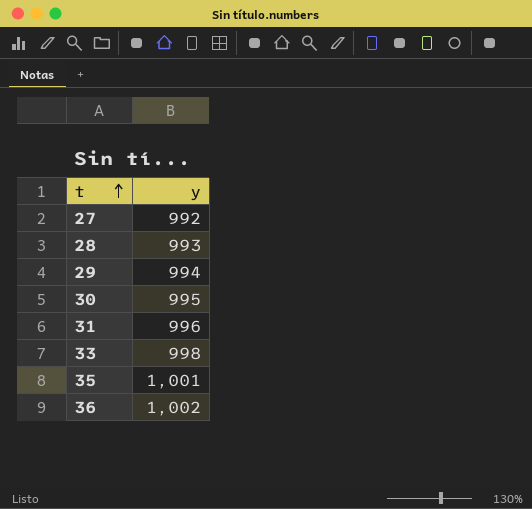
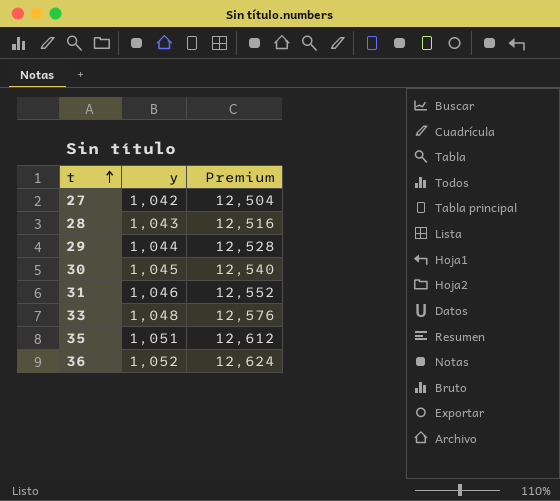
column Premium | formula: none -> [y] * 12
27 | y: 992 -> 1,042
28 | y: 993 -> 1,043
29 | y: 994 -> 1,044
30 | y: 995 -> 1,045
31 | y: 996 -> 1,046
33 | y: 998 -> 1,048
35 | y: 1,001 -> 1,051
36 | y: 1,002 -> 1,052

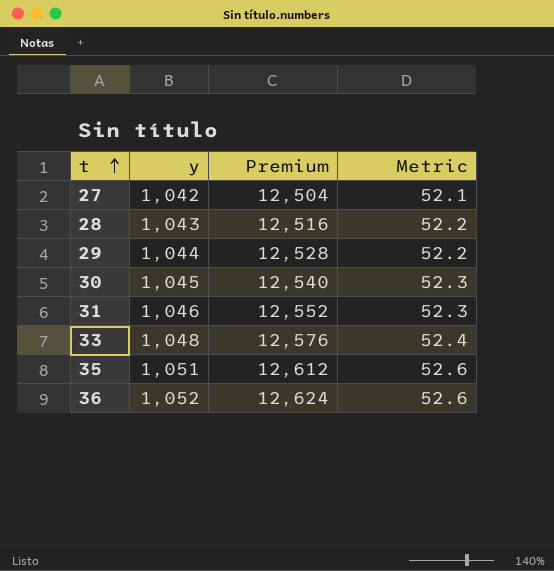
column Metric | formula: none -> [y] * 0.05

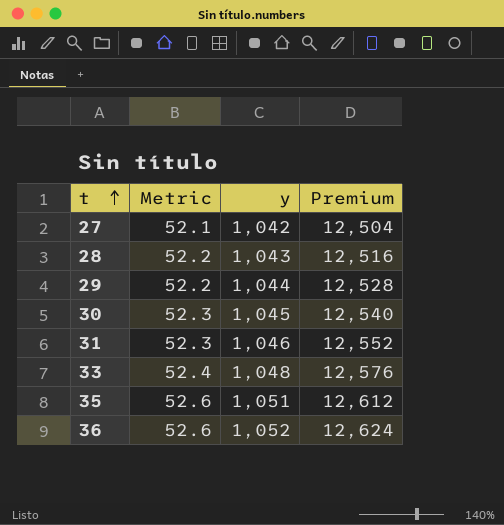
column Metric | position: 4 -> 2

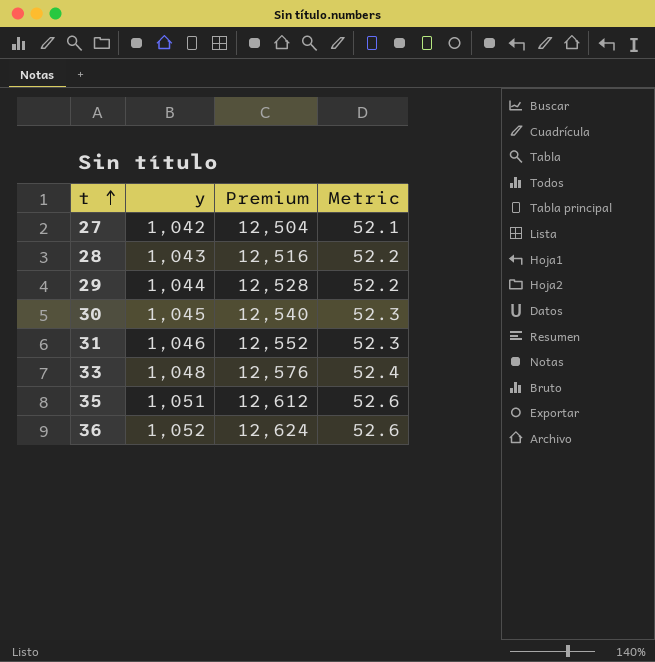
column Metric | position: 2 -> 4

